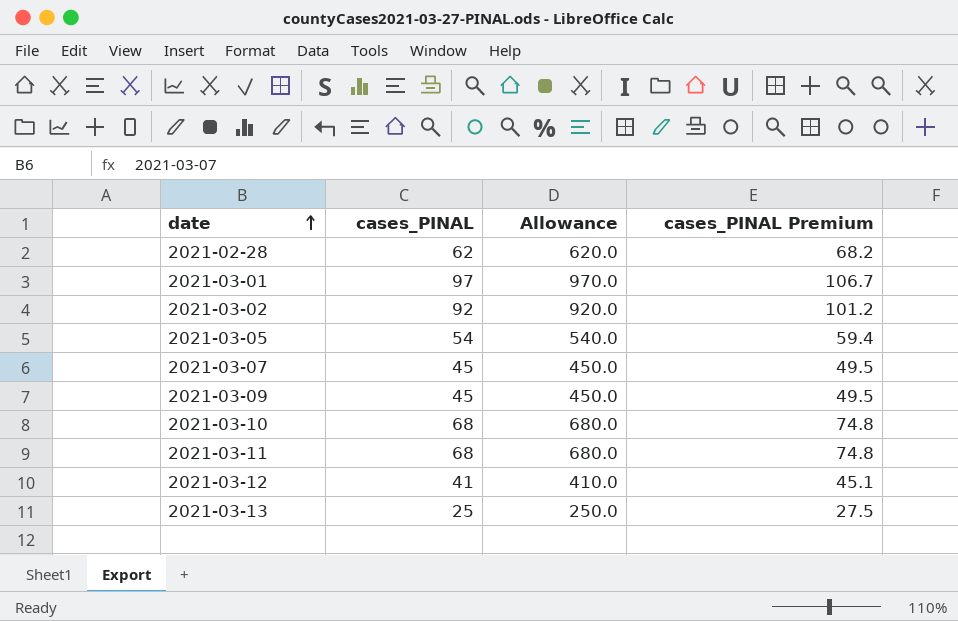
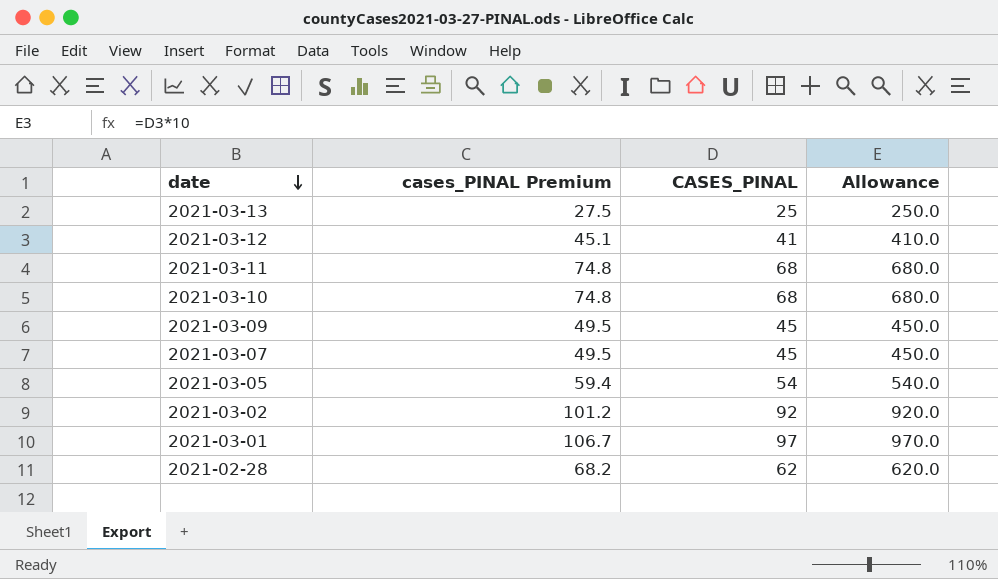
row order: date ascending -> date descending
column cases_PINAL Premium | position: 4 -> 2
column name: cases_PINAL -> CASES_PINAL

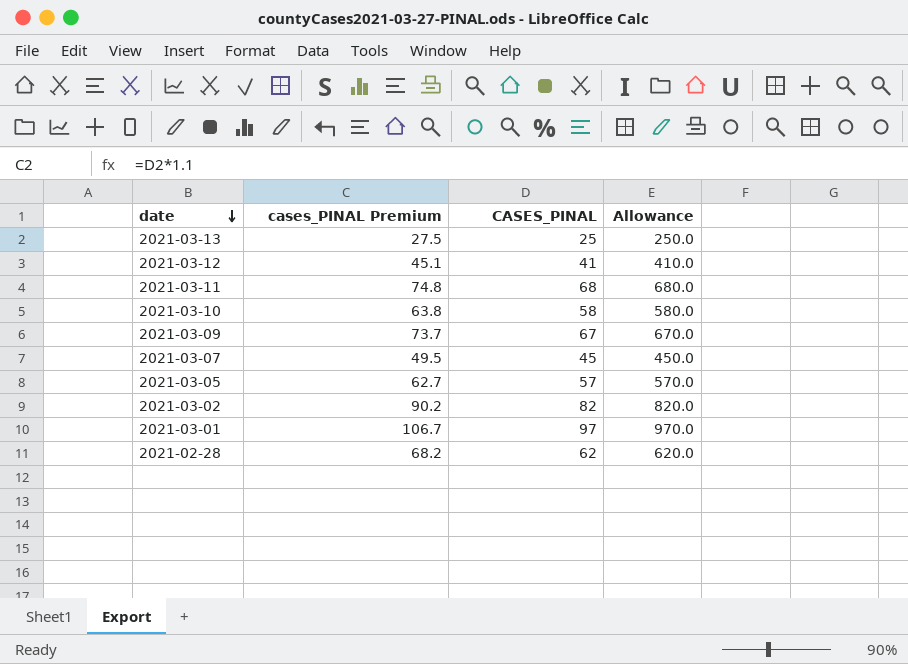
2021-03-10 | cases_PINAL Premium: 74.8 -> 63.8
2021-03-10 | CASES_PINAL: 68 -> 58
2021-03-10 | Allowance: 680.0 -> 580.0
2021-03-09 | cases_PINAL Premium: 49.5 -> 73.7
2021-03-09 | CASES_PINAL: 45 -> 67
2021-03-09 | Allowance: 450.0 -> 670.0
2021-03-05 | cases_PINAL Premium: 59.4 -> 62.7
2021-03-05 | CASES_PINAL: 54 -> 57
2021-03-05 | Allowance: 540.0 -> 570.0
2021-03-02 | cases_PINAL Premium: 101.2 -> 90.2
2021-03-02 | CASES_PINAL: 92 -> 82
2021-03-02 | Allowance: 920.0 -> 820.0

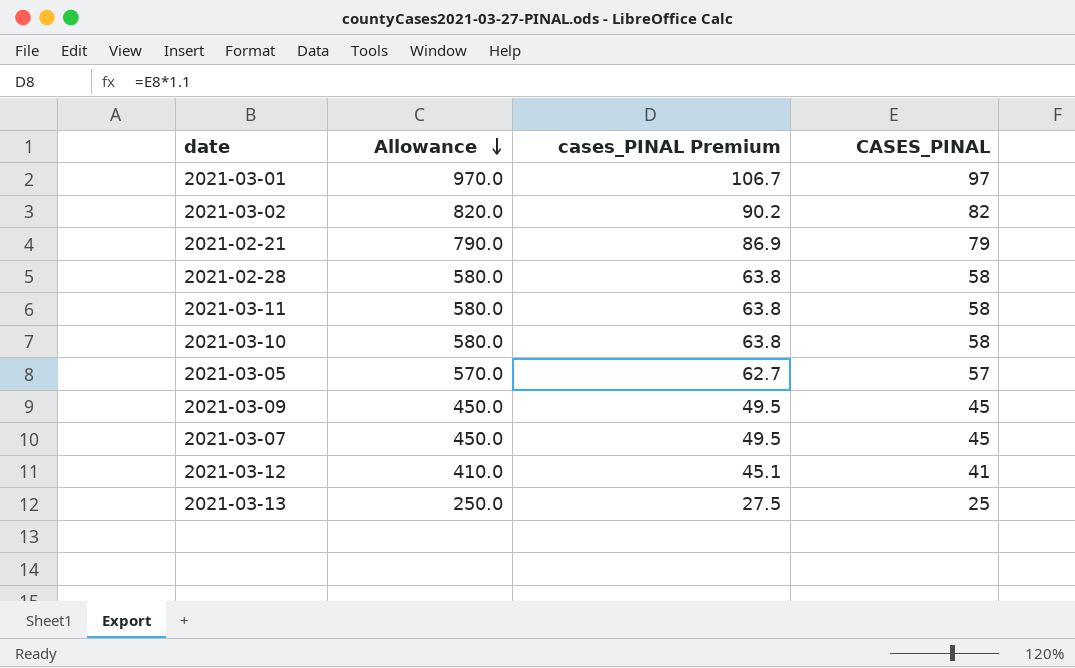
row order: date descending -> Allowance descending
column Allowance | position: 4 -> 2
row 2021-02-21: none -> 790.0 | 86.9 | 79
2021-02-28 | Allowance: 620.0 -> 580.0
2021-02-28 | cases_PINAL Premium: 68.2 -> 63.8
2021-02-28 | CASES_PINAL: 62 -> 58
2021-03-11 | Allowance: 680.0 -> 580.0
2021-03-11 | cases_PINAL Premium: 74.8 -> 63.8
2021-03-11 | CASES_PINAL: 68 -> 58
2021-03-09 | Allowance: 670.0 -> 450.0
2021-03-09 | cases_PINAL Premium: 73.7 -> 49.5
2021-03-09 | CASES_PINAL: 67 -> 45

